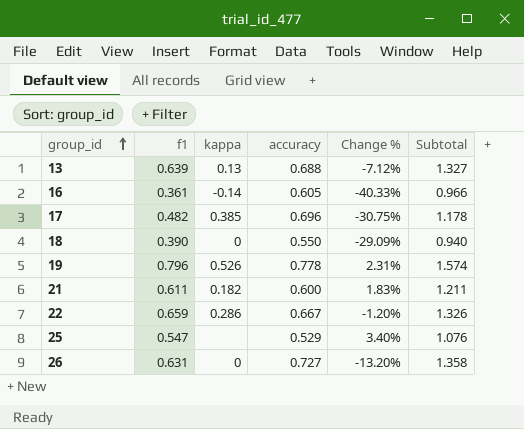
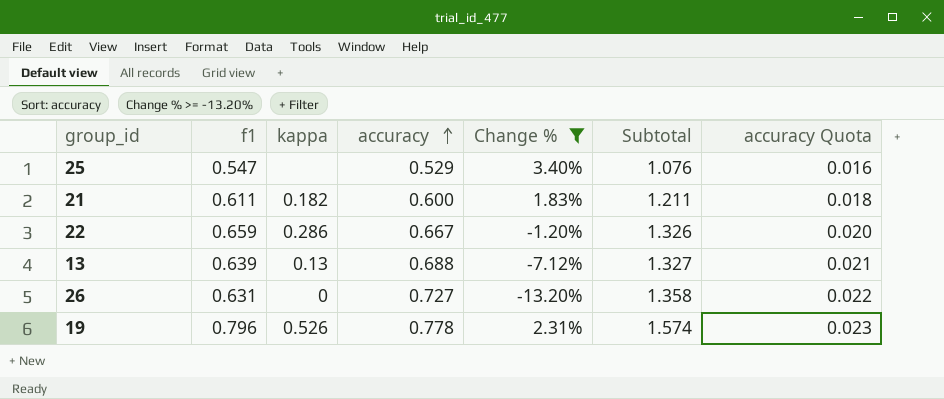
filter: none -> Change % >= -13.20%
row order: group_id ascending -> accuracy ascending
column accuracy Quota | formula: none -> [accuracy] * 0.03

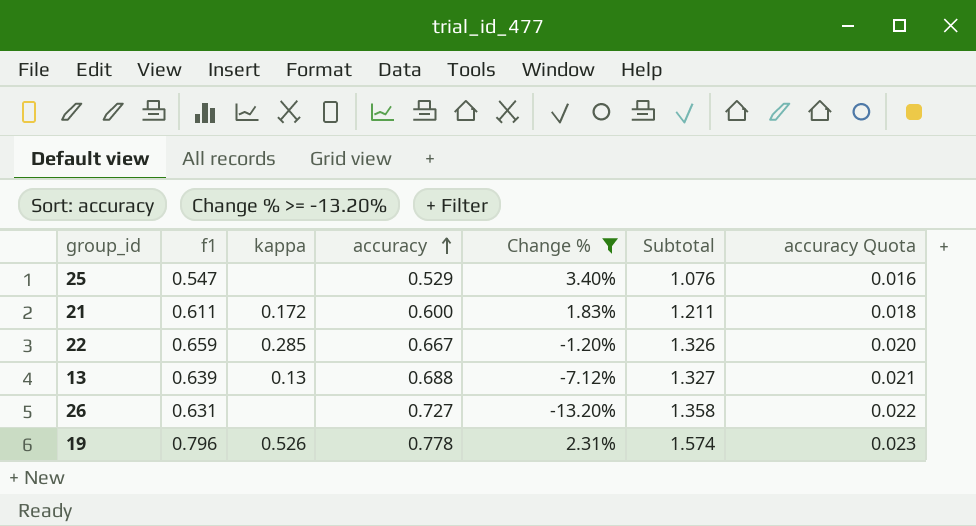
21 | kappa: 0.182 -> 0.172
22 | kappa: 0.286 -> 0.285
26 | kappa: 0 -> none

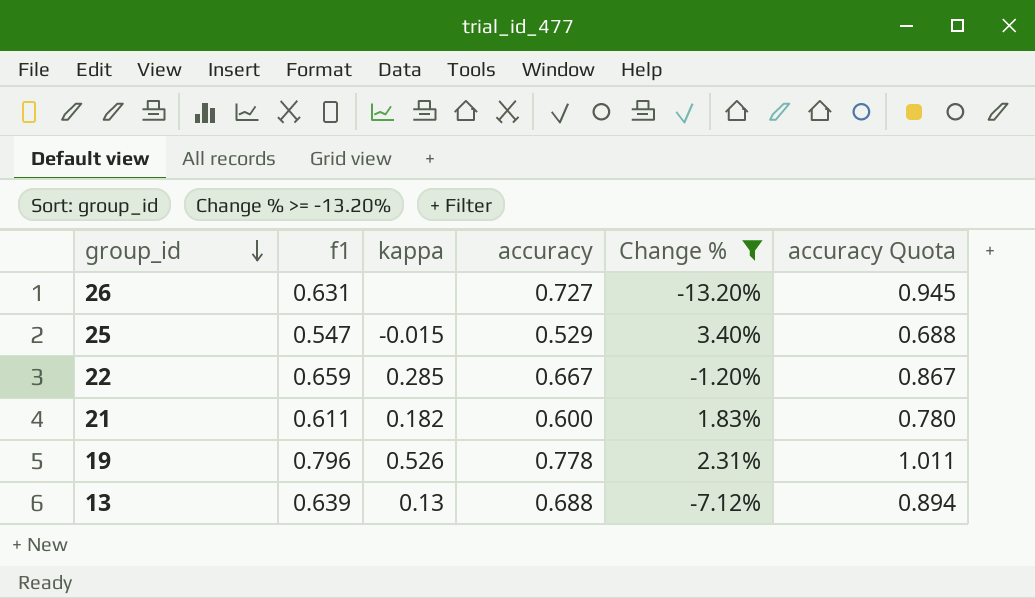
row order: accuracy ascending -> group_id descending
column Subtotal | formula: [f1] + [accuracy] -> none
column accuracy Quota | formula: [accuracy] * 0.03 -> [accuracy] * 1.3
25 | kappa: none -> -0.015
21 | kappa: 0.172 -> 0.182

